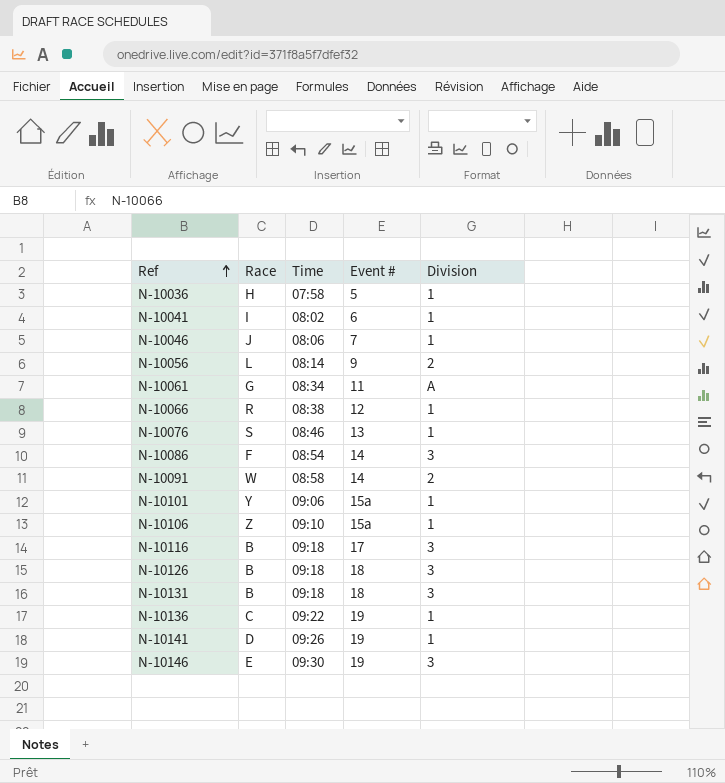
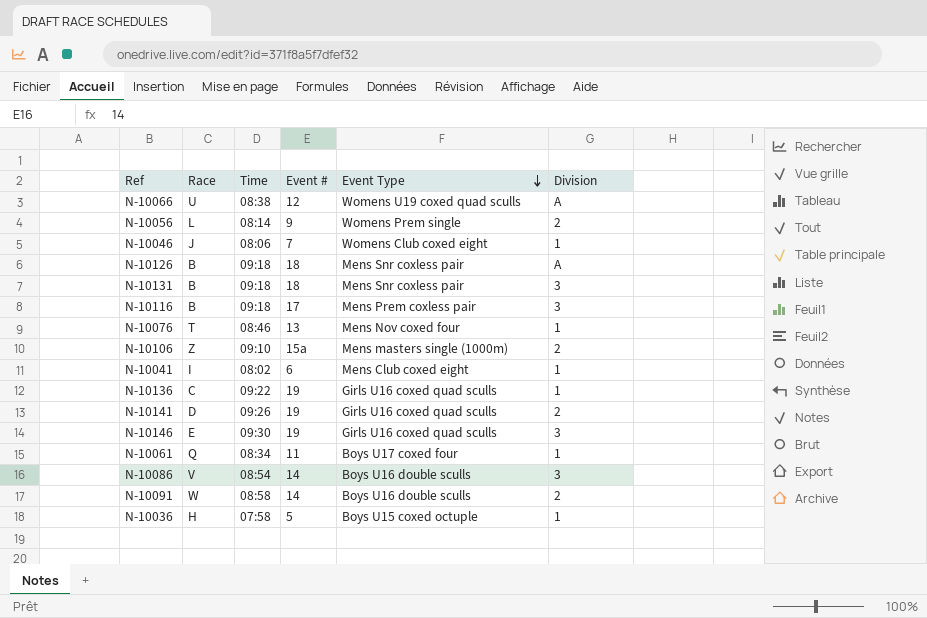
row order: Ref ascending -> Event Type descending
column Event Type | position: none -> 5
row N-10101: Y | 09:06 | 15a | 1 -> none
N-10066 | Race: R -> U
N-10066 | Division: 1 -> A
N-10126 | Division: 3 -> A
N-10076 | Race: S -> T
N-10106 | Division: 1 -> 2
N-10141 | Division: 1 -> 2
N-10061 | Race: G -> Q
N-10061 | Division: A -> 1
N-10086 | Race: F -> V

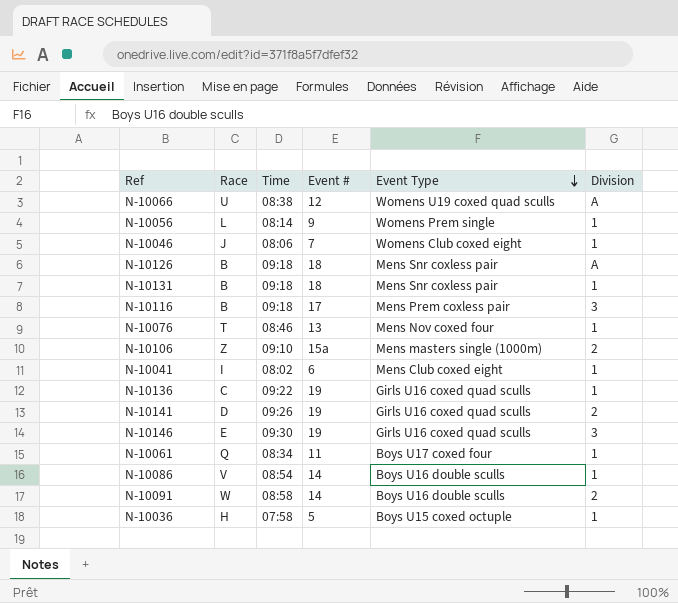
N-10056 | Division: 2 -> 1
N-10131 | Division: 3 -> 1
N-10086 | Division: 3 -> 1

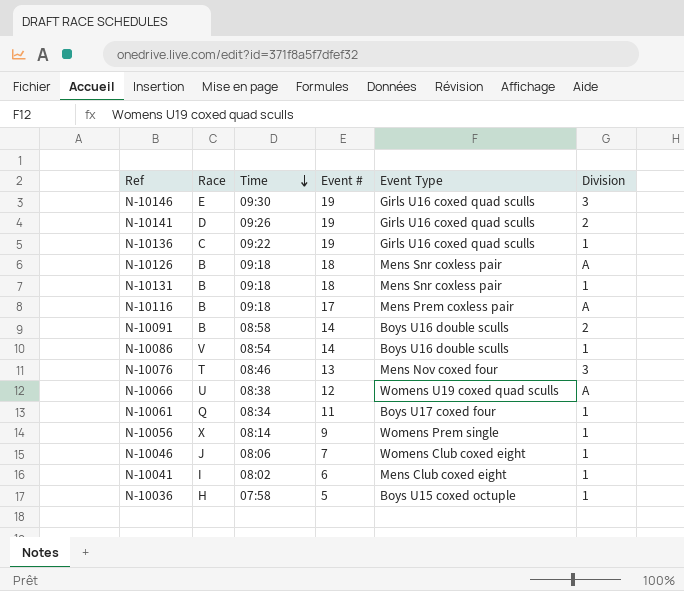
row order: Event Type descending -> Time descending
row N-10106: Z | 09:10 | 15a | Mens masters single (1000m) | 2 -> none
N-10116 | Division: 3 -> A
N-10091 | Race: W -> B
N-10076 | Division: 1 -> 3
N-10056 | Race: L -> X

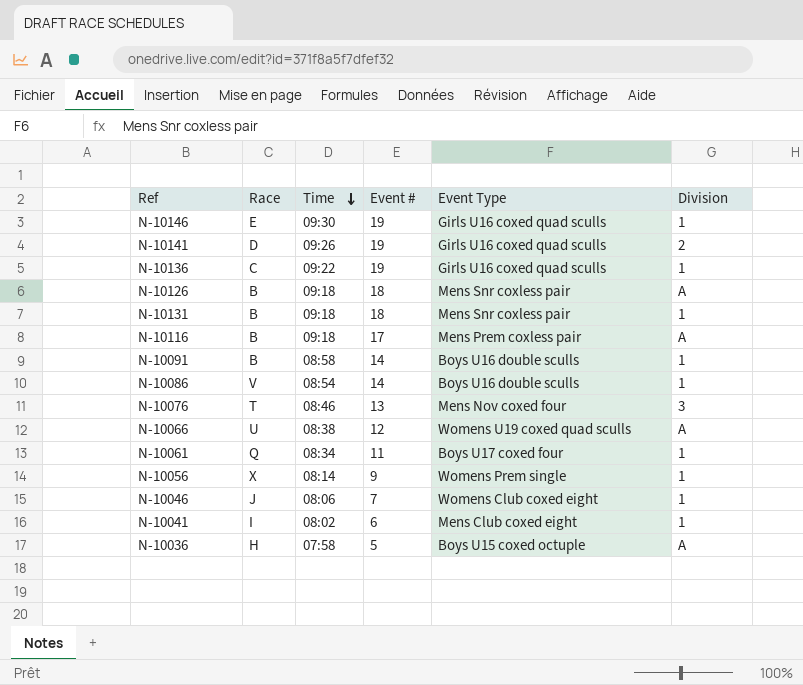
N-10146 | Division: 3 -> 1
N-10091 | Division: 2 -> 1
N-10036 | Division: 1 -> A

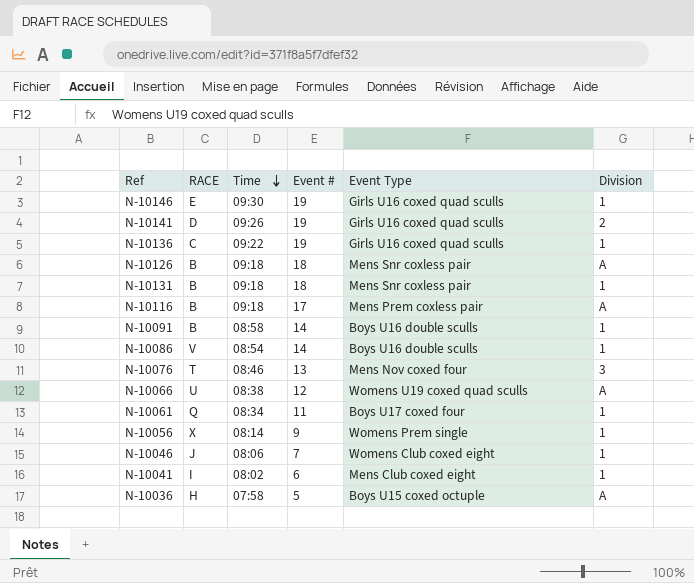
column name: Race -> RACE

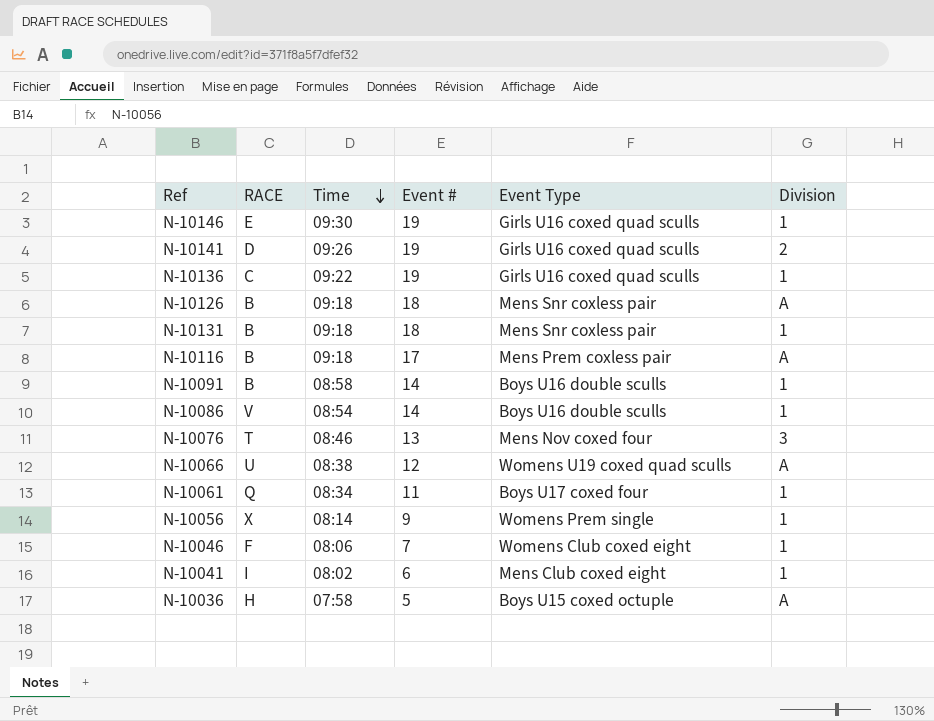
N-10046 | RACE: J -> F

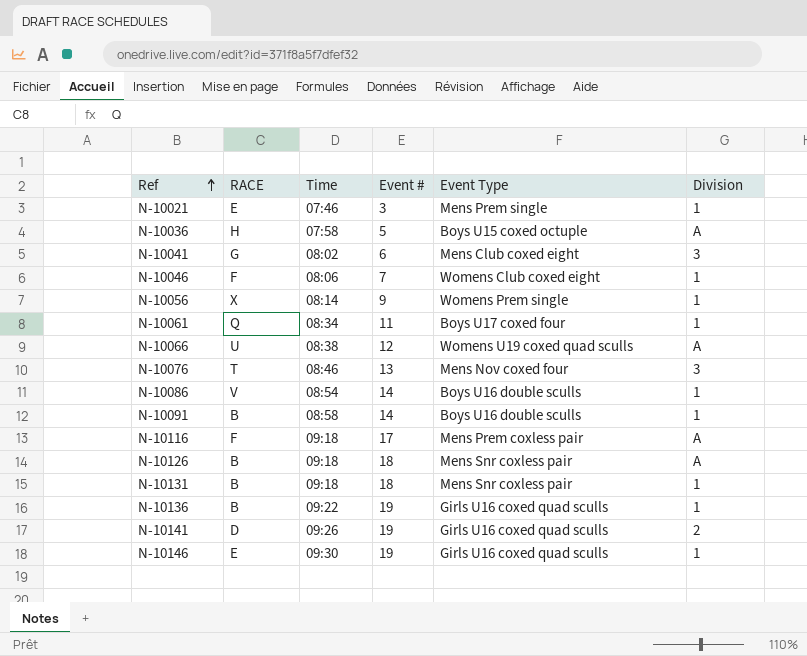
row order: Time descending -> Ref ascending
row N-10021: none -> E | 07:46 | 3 | Mens Prem single | 1
N-10041 | RACE: I -> G
N-10041 | Division: 1 -> 3
N-10116 | RACE: B -> F
N-10136 | RACE: C -> B

